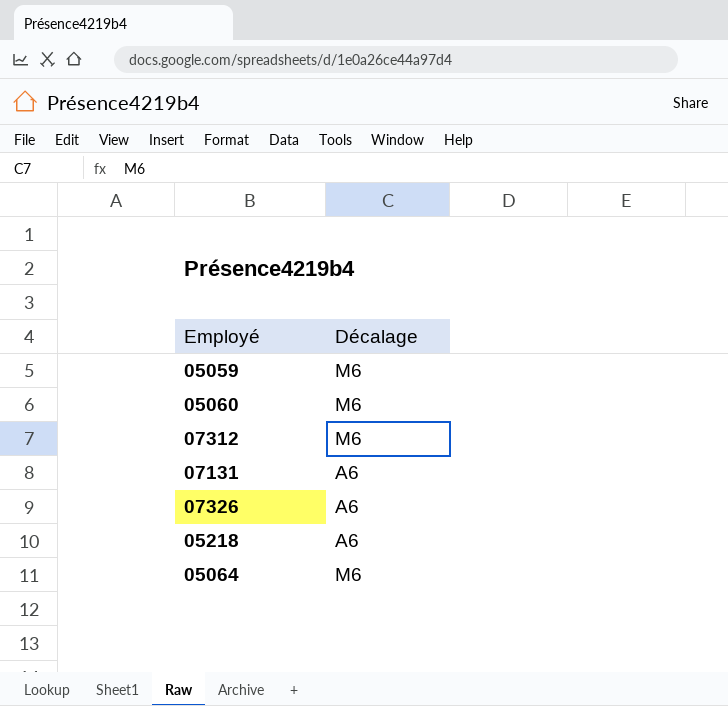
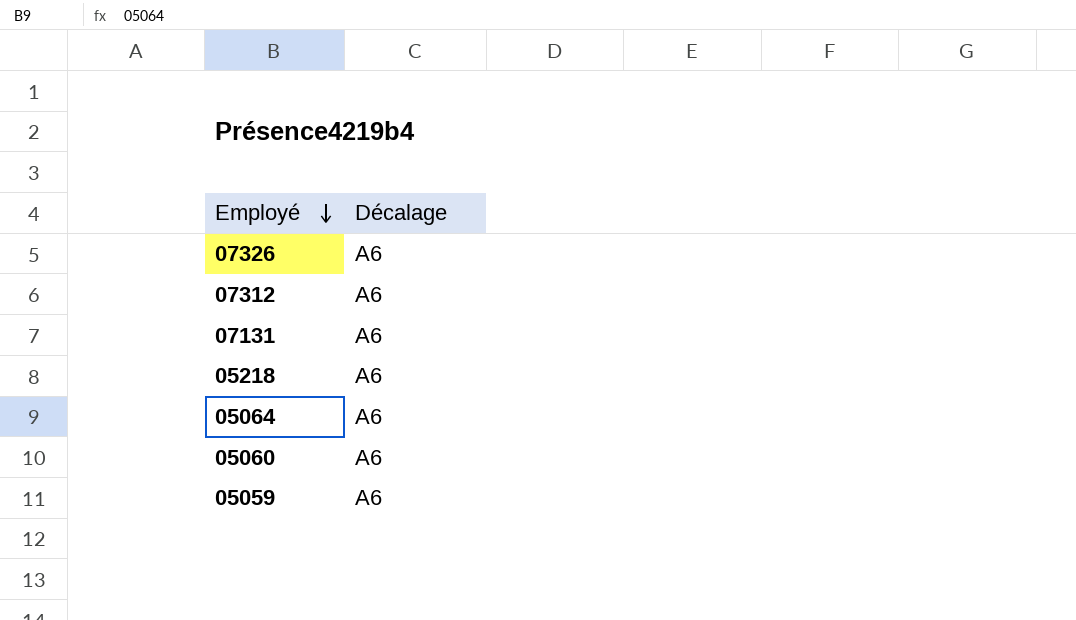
row order: none -> Employé descending
07312 | Décalage: M6 -> A6
05064 | Décalage: M6 -> A6
05060 | Décalage: M6 -> A6
05059 | Décalage: M6 -> A6

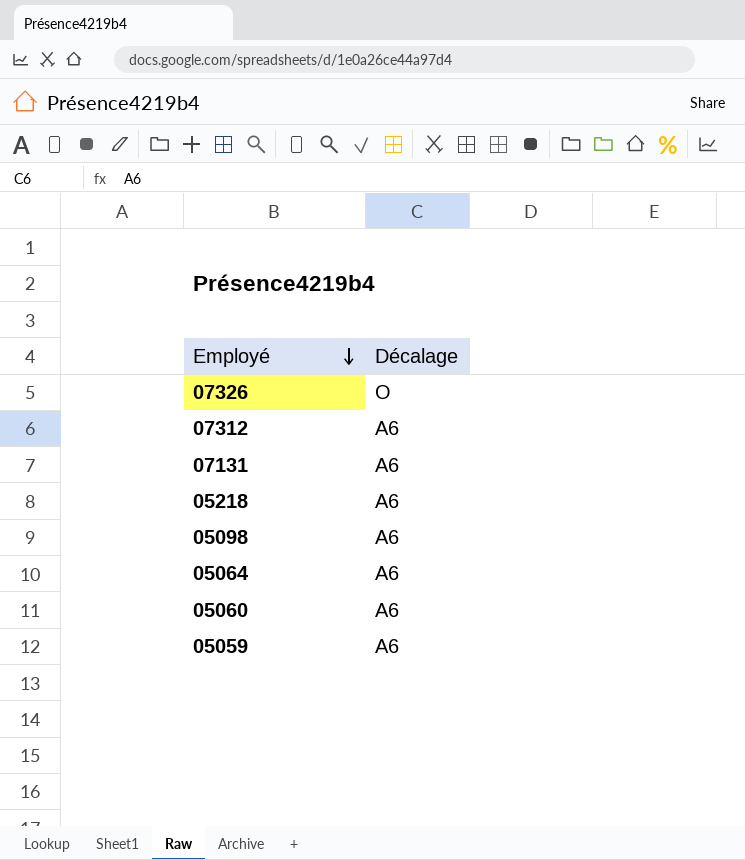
07326 | Décalage: A6 -> O
row 05098: none -> A6

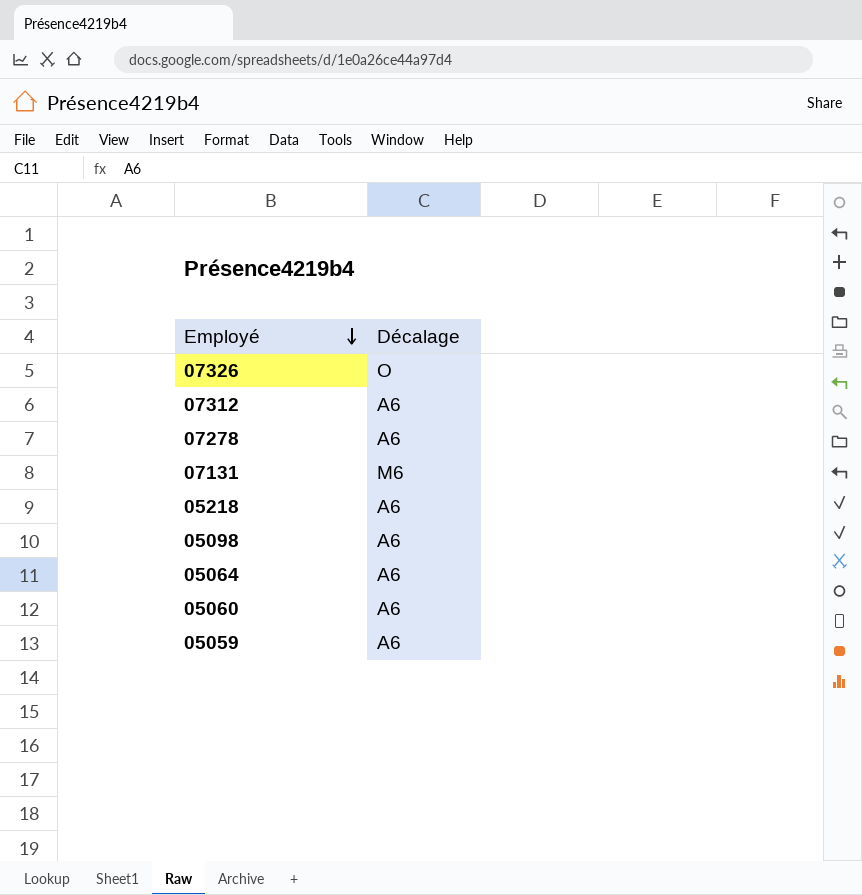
row 07278: none -> A6
07131 | Décalage: A6 -> M6

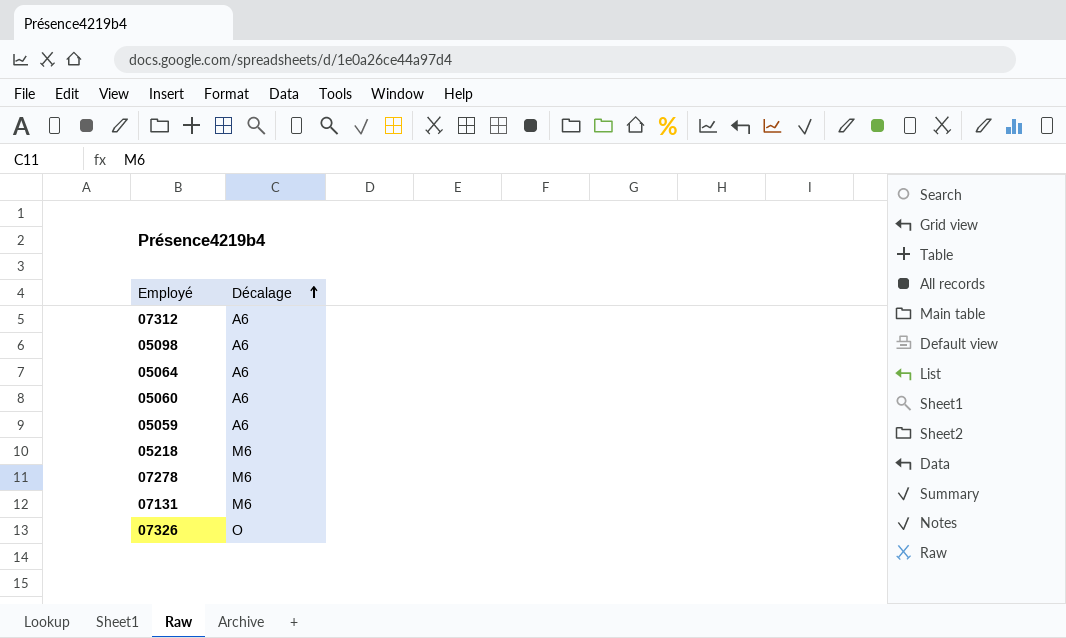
row order: Employé descending -> Décalage ascending
05218 | Décalage: A6 -> M6
07278 | Décalage: A6 -> M6

